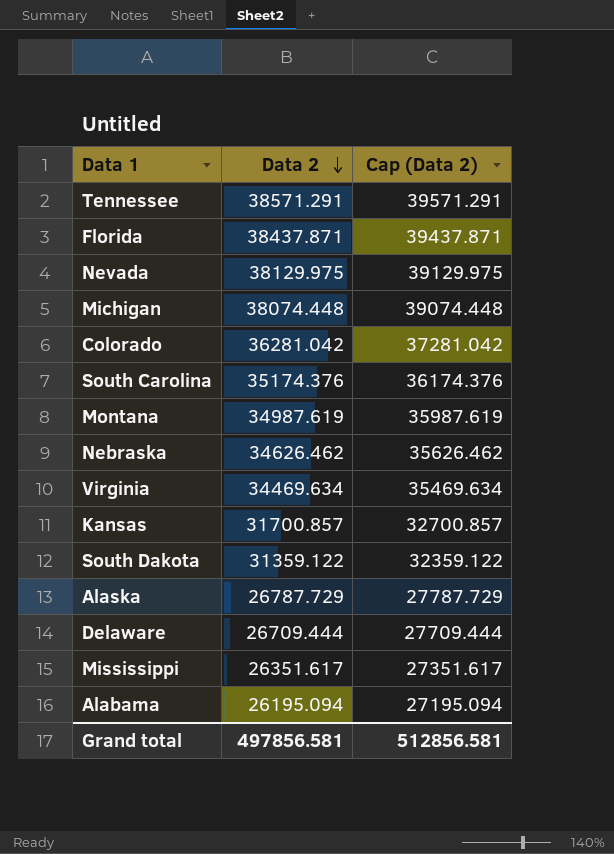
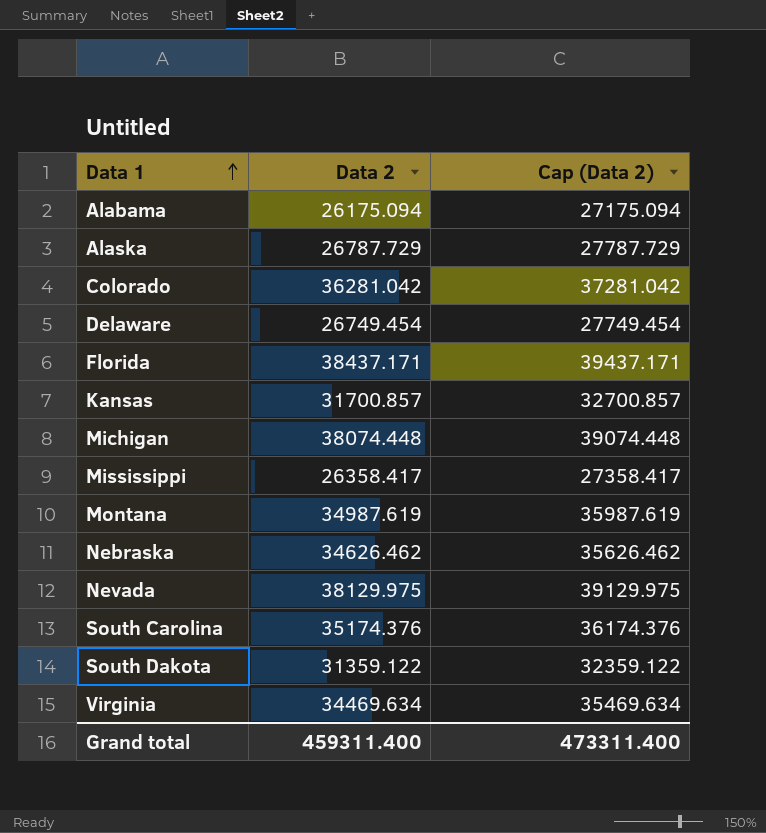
row order: Data 2 descending -> Data 1 ascending
row Tennessee: 38571.291 | 39571.291 -> none
Alabama | Data 2: 26195.094 -> 26175.094
Alabama | Cap (Data 2): 27195.094 -> 27175.094
Delaware | Data 2: 26709.444 -> 26749.454
Delaware | Cap (Data 2): 27709.444 -> 27749.454
Florida | Data 2: 38437.871 -> 38437.171
Florida | Cap (Data 2): 39437.871 -> 39437.171
Mississippi | Data 2: 26351.617 -> 26358.417
Mississippi | Cap (Data 2): 27351.617 -> 27358.417
Grand total | Data 2: 497856.581 -> 459311.400
Grand total | Cap (Data 2): 512856.581 -> 473311.400

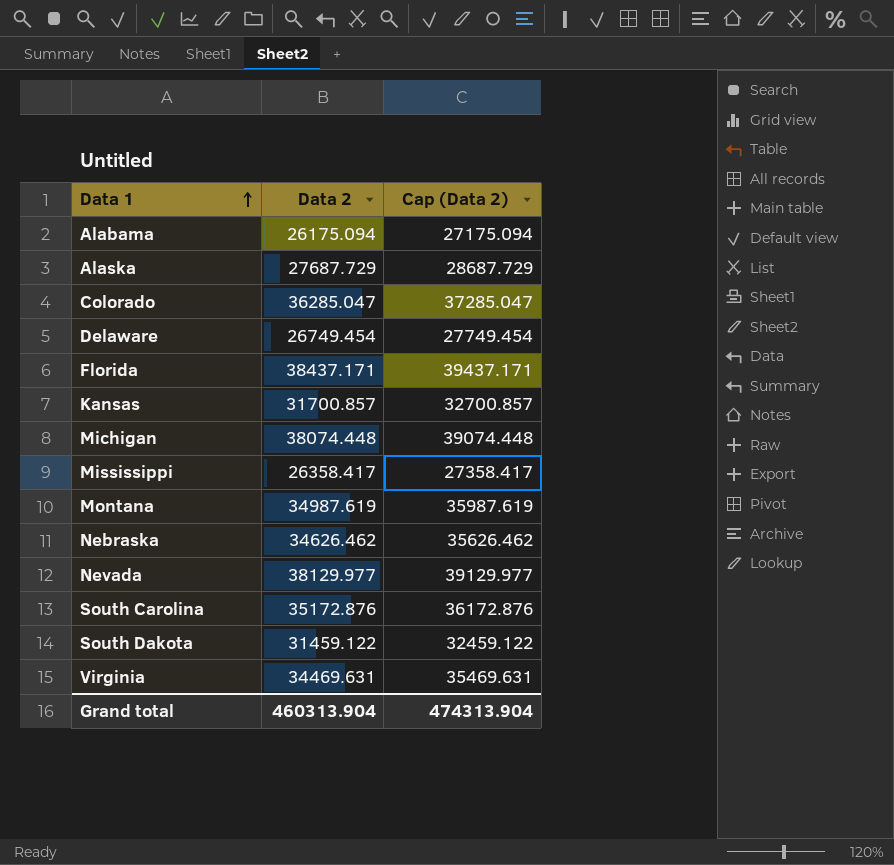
Alaska | Data 2: 26787.729 -> 27687.729
Alaska | Cap (Data 2): 27787.729 -> 28687.729
Colorado | Data 2: 36281.042 -> 36285.047
Colorado | Cap (Data 2): 37281.042 -> 37285.047
Nevada | Data 2: 38129.975 -> 38129.977
Nevada | Cap (Data 2): 39129.975 -> 39129.977
South Carolina | Data 2: 35174.376 -> 35172.876
South Carolina | Cap (Data 2): 36174.376 -> 36172.876
South Dakota | Data 2: 31359.122 -> 31459.122
South Dakota | Cap (Data 2): 32359.122 -> 32459.122
Virginia | Data 2: 34469.634 -> 34469.631
Virginia | Cap (Data 2): 35469.634 -> 35469.631
Grand total | Data 2: 459311.400 -> 460313.904
Grand total | Cap (Data 2): 473311.400 -> 474313.904

